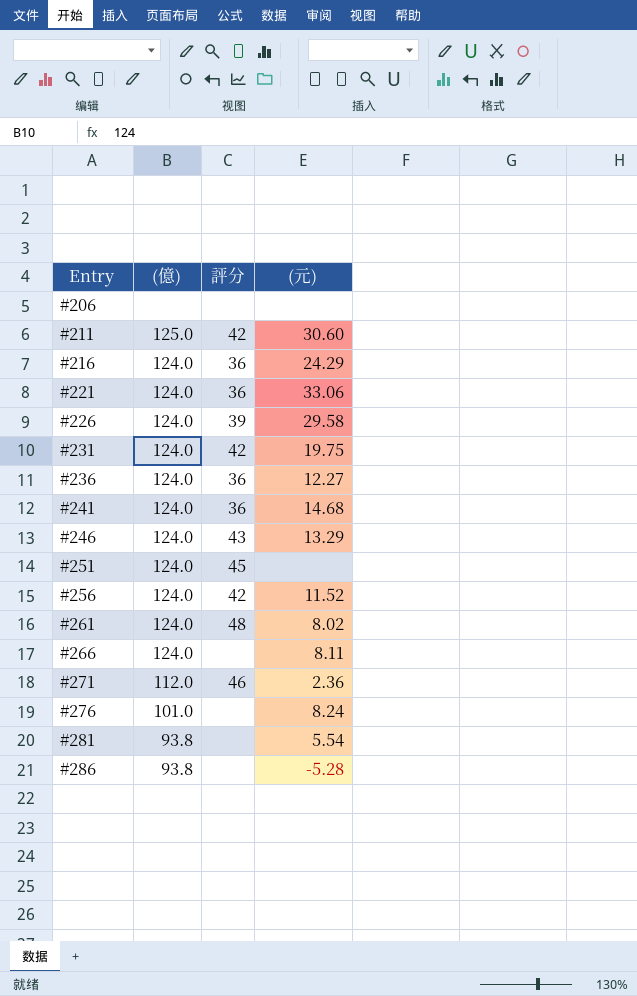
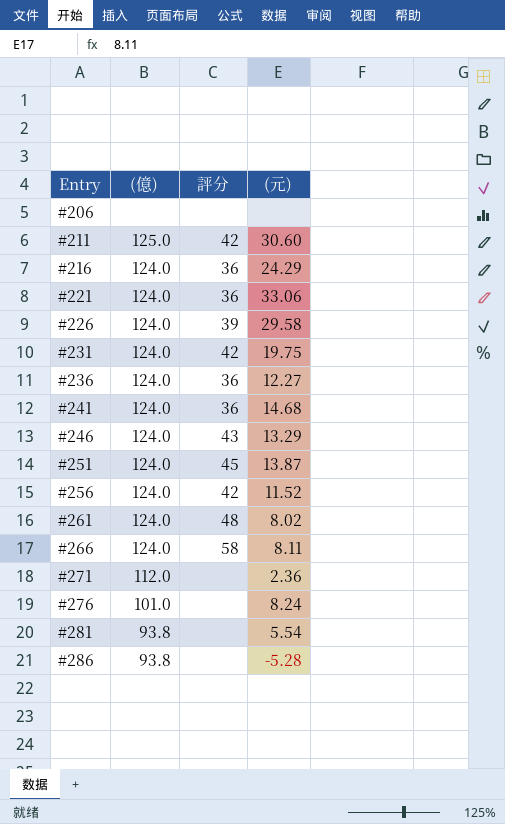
#251 | (元): none -> 13.87
#266 | 評分: none -> 58
#271 | 評分: 46 -> none

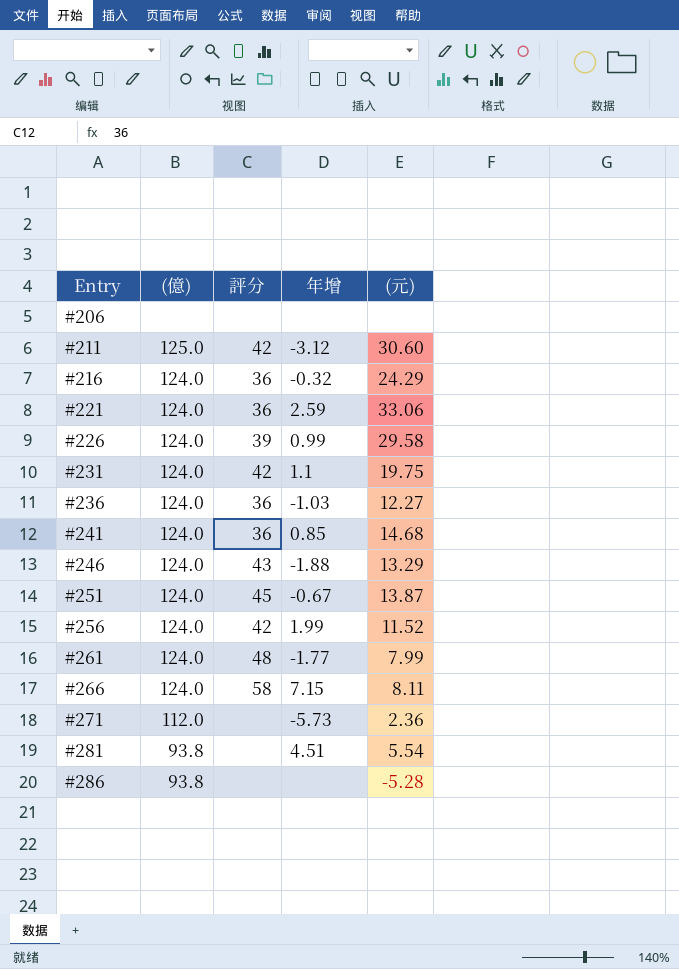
column 年增 | position: none -> 4
row #276: 101.0 | none | 8.24 -> none
#261 | (元): 8.02 -> 7.99

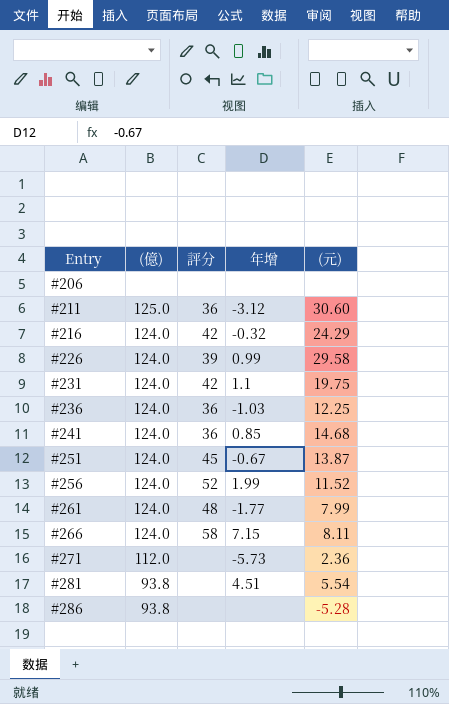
row #221: 124.0 | 36 | 2.59 | 33.06 -> none
row #246: 124.0 | 43 | -1.88 | 13.29 -> none
#211 | 評分: 42 -> 36
#216 | 評分: 36 -> 42
#236 | (元): 12.27 -> 12.25
#256 | 評分: 42 -> 52

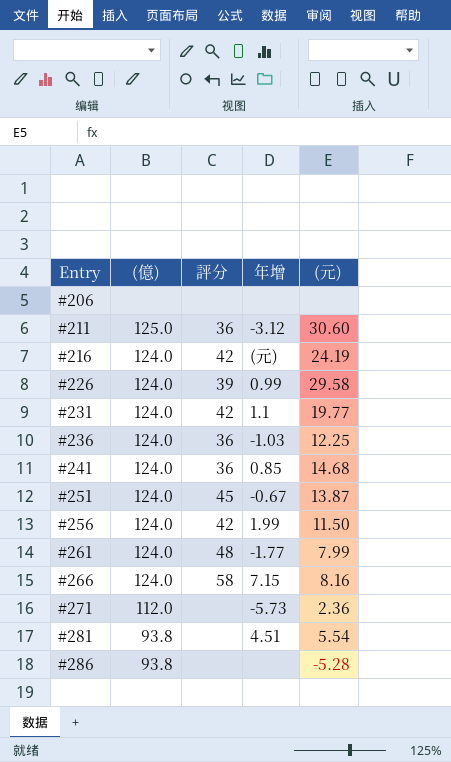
#216 | 年增: -0.32 -> (元)
#216 | (元): 24.29 -> 24.19
#231 | (元): 19.75 -> 19.77
#256 | 評分: 52 -> 42
#256 | (元): 11.52 -> 11.50
#266 | (元): 8.11 -> 8.16

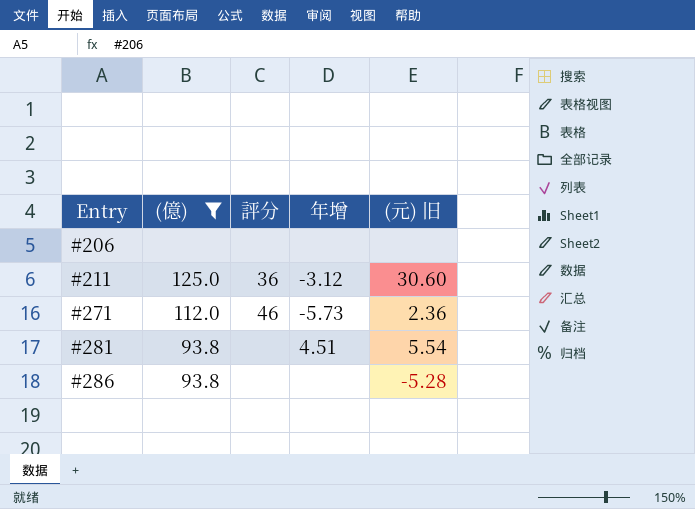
filter: none -> (億) != 124.0
column name: (元) -> (元) 旧
#271 | 評分: none -> 46

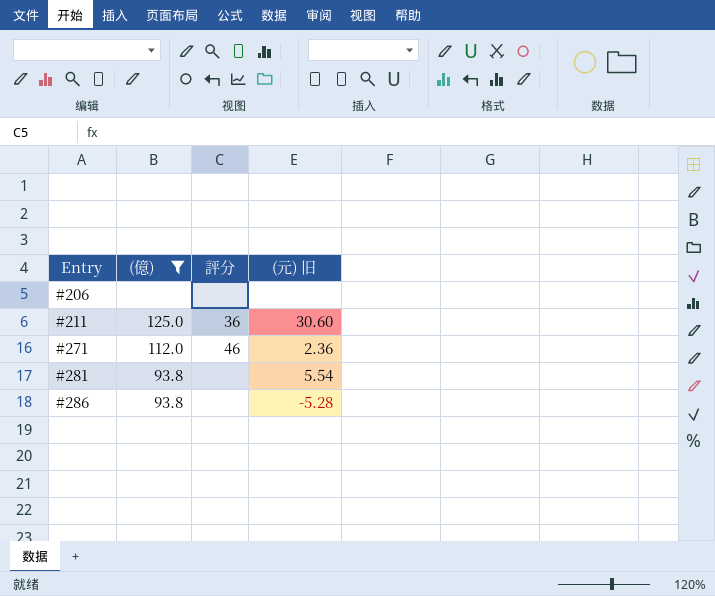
column 年增 | position: 4 -> none

